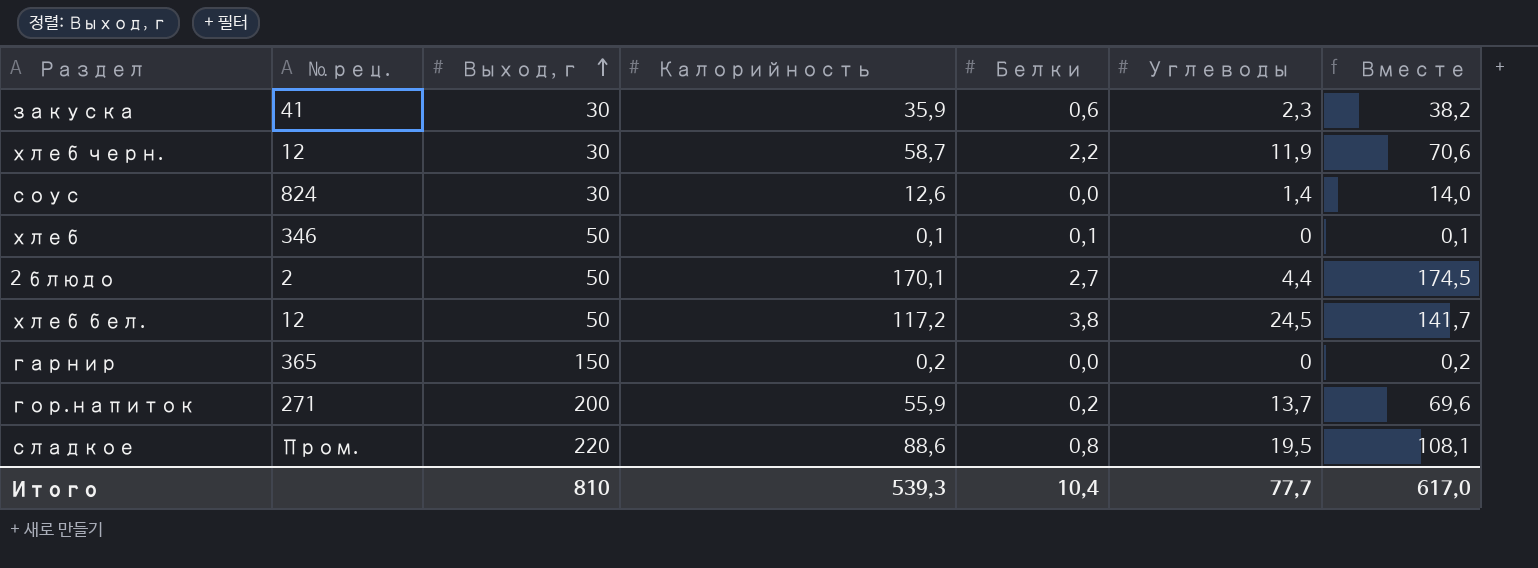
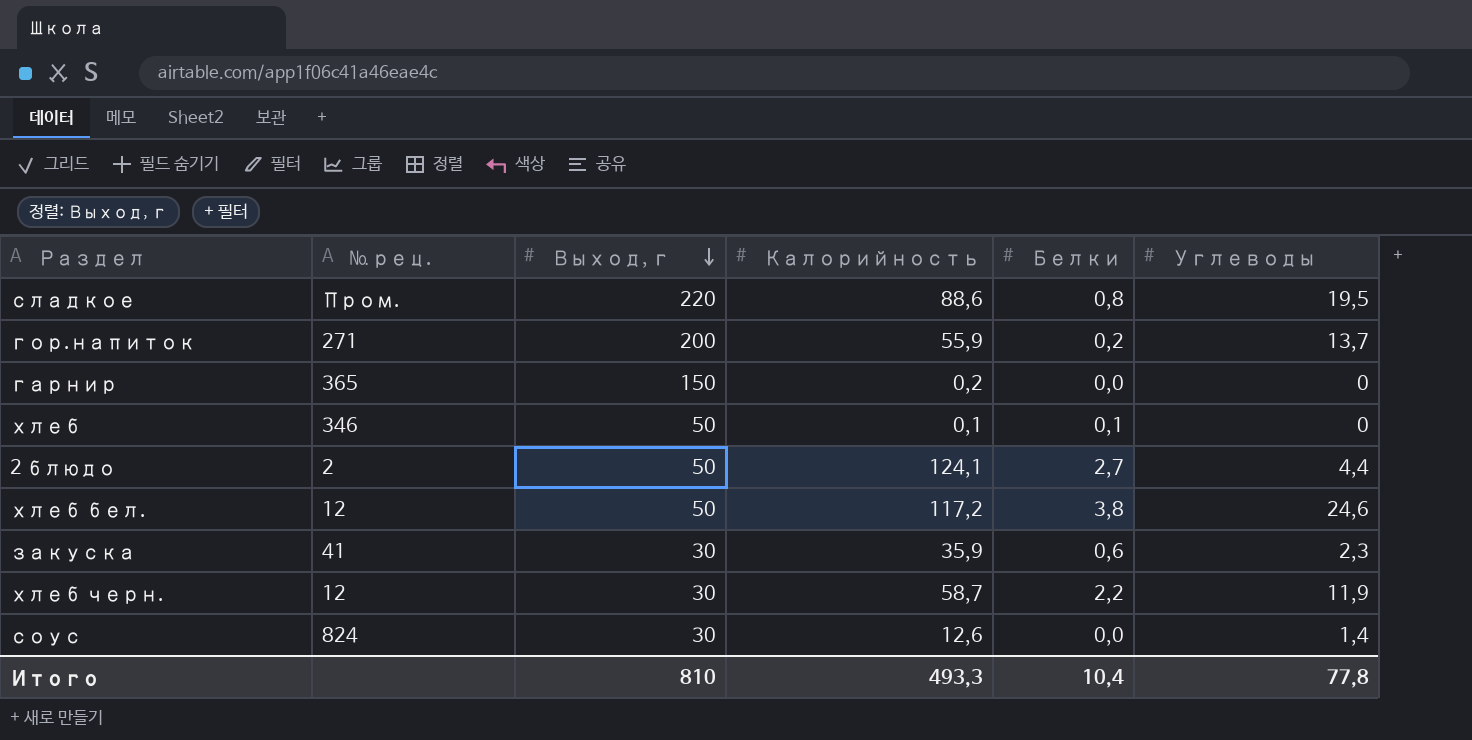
row order: Выход, г ascending -> Выход, г descending
column Вместе | formula: [Калорийность] + [Углеводы] -> none
2 блюдо | Калорийность: 170,1 -> 124,1
хлеб бел. | Углеводы: 24,5 -> 24,6
Итого | Калорийность: 539,3 -> 493,3
Итого | Углеводы: 77,7 -> 77,8

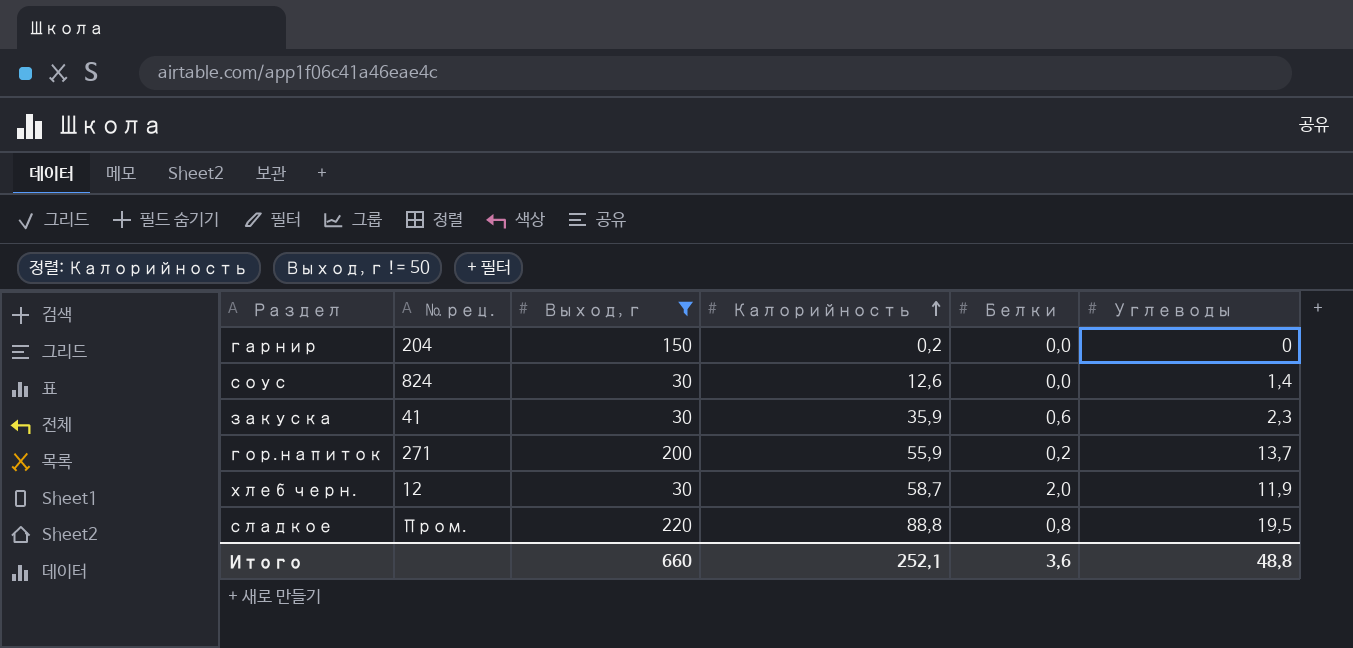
filter: none -> Выход, г != 50
row order: Выход, г descending -> Калорийность ascending
гарнир | № рец.: 365 -> 204
хлеб черн. | Белки: 2,2 -> 2,0
сладкое | Калорийность: 88,6 -> 88,8
Итого | Выход, г: 810 -> 660
Итого | Калорийность: 493,3 -> 252,1
Итого | Белки: 10,4 -> 3,6
Итого | Углеводы: 77,8 -> 48,8

